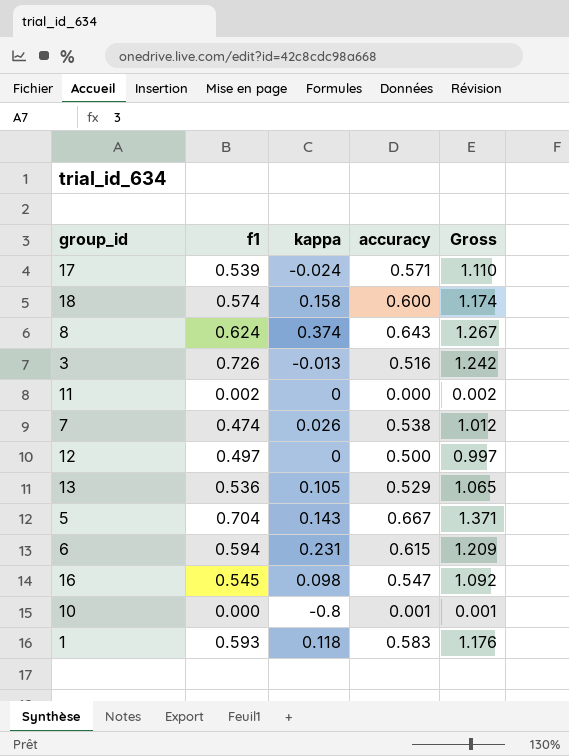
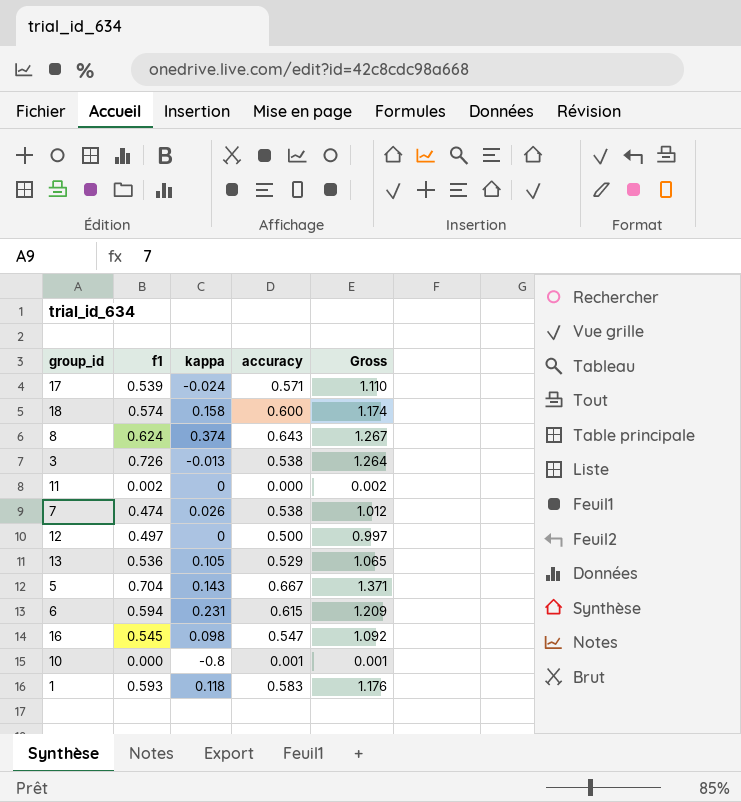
3 | accuracy: 0.516 -> 0.538
3 | Gross: 1.242 -> 1.264

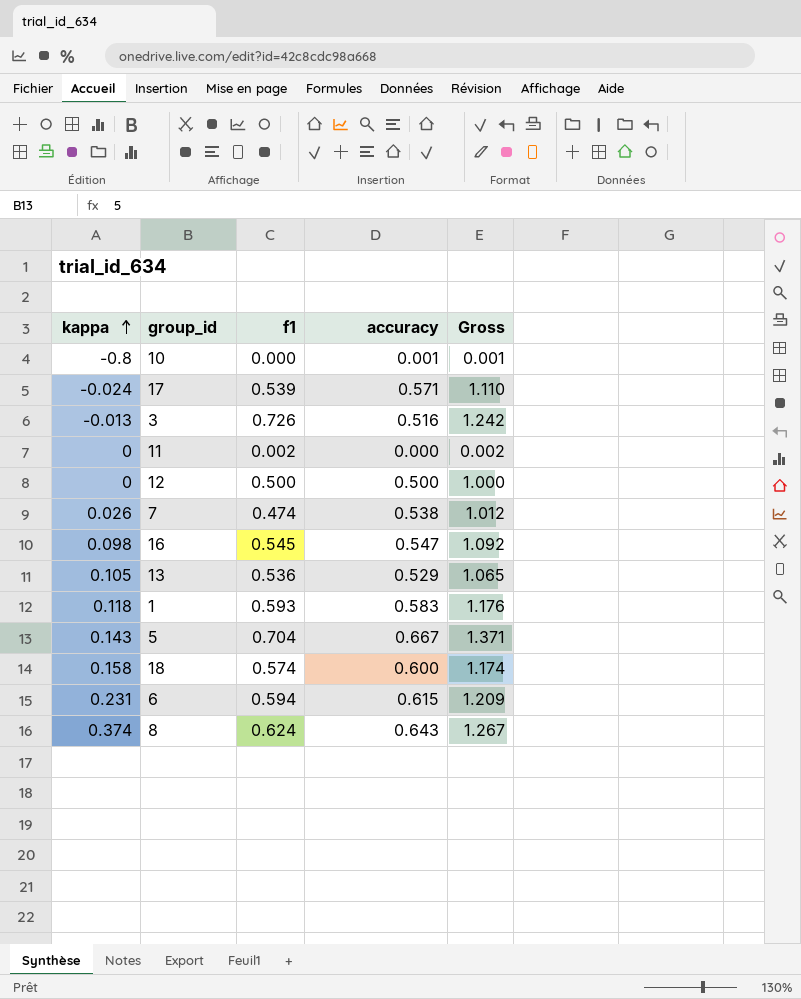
row order: none -> kappa ascending
column kappa | position: 3 -> 1
3 | accuracy: 0.538 -> 0.516
3 | Gross: 1.264 -> 1.242
12 | f1: 0.497 -> 0.500
12 | Gross: 0.997 -> 1.000

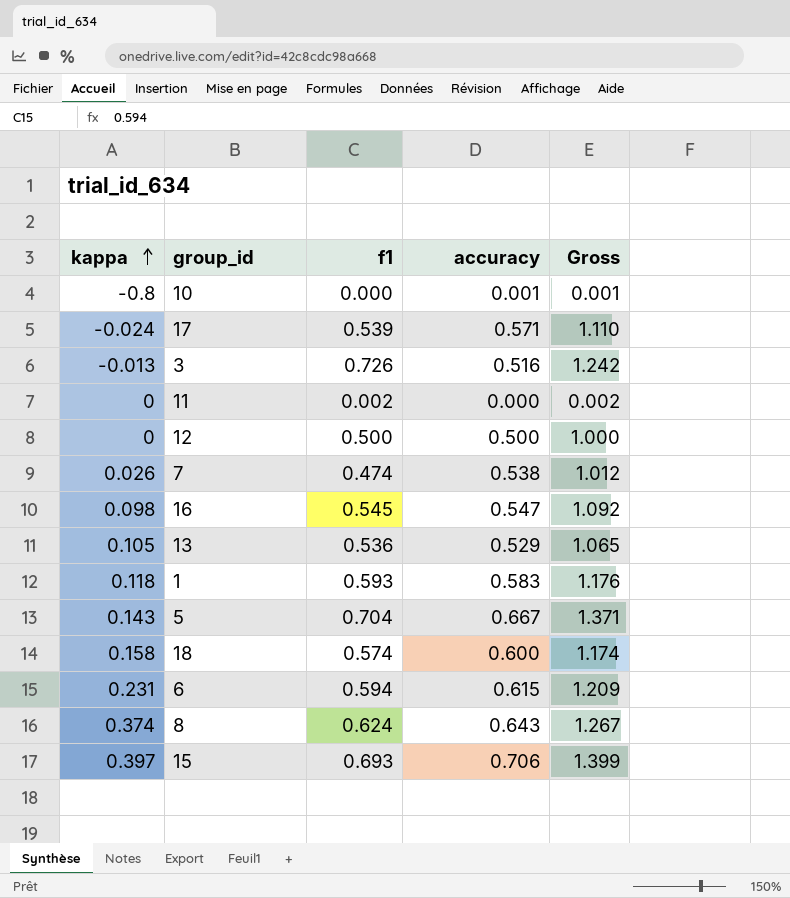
row 15: none -> 0.397 | 0.693 | 0.706 | 1.399

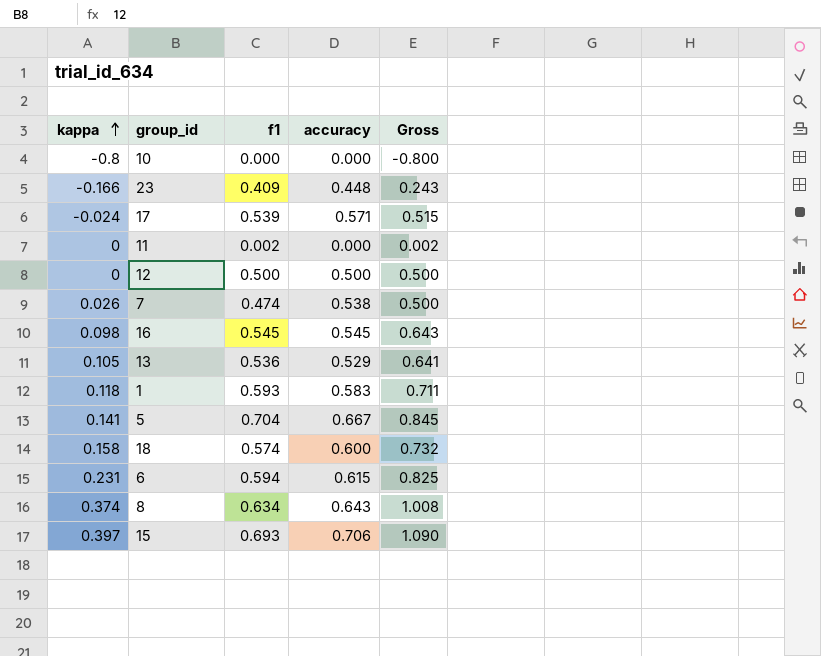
column Gross | formula: [f1] + [accuracy] -> [kappa] + [f1]
row 3: -0.013 | 0.726 | 0.516 | 1.242 -> none
10 | accuracy: 0.001 -> 0.000
row 23: none -> -0.166 | 0.409 | 0.448 | 0.243
16 | accuracy: 0.547 -> 0.545
5 | kappa: 0.143 -> 0.141
8 | f1: 0.624 -> 0.634

